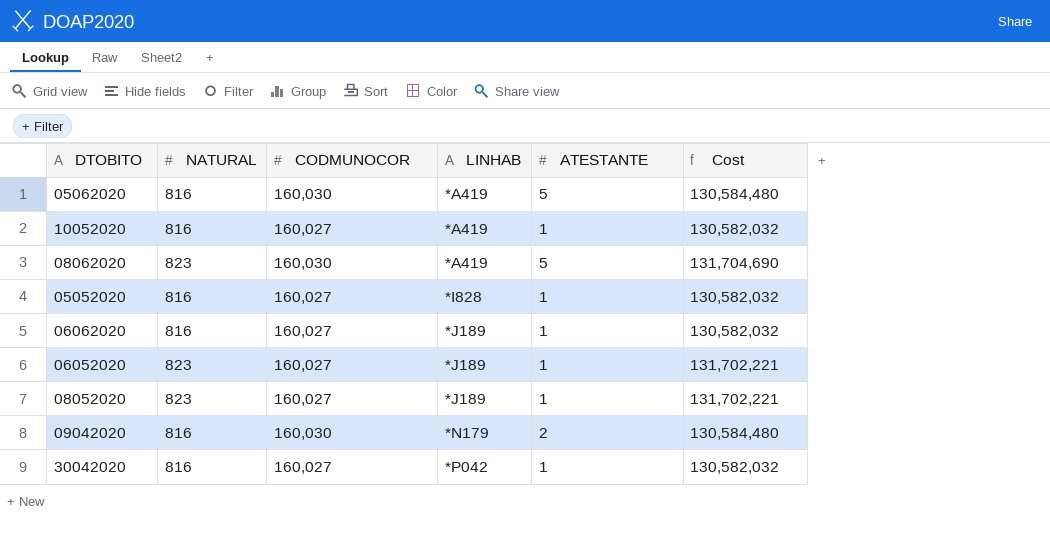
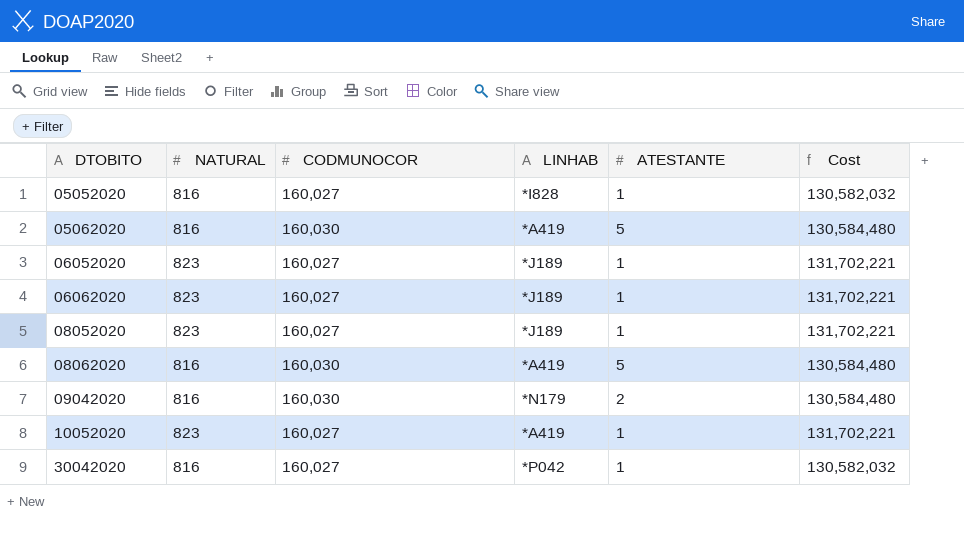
row order: LINHAB ascending -> DTOBITO ascending
06062020 | NATURAL: 816 -> 823
06062020 | Cost: 130,582,032 -> 131,702,221
08062020 | NATURAL: 823 -> 816
08062020 | Cost: 131,704,690 -> 130,584,480
10052020 | NATURAL: 816 -> 823
10052020 | Cost: 130,582,032 -> 131,702,221

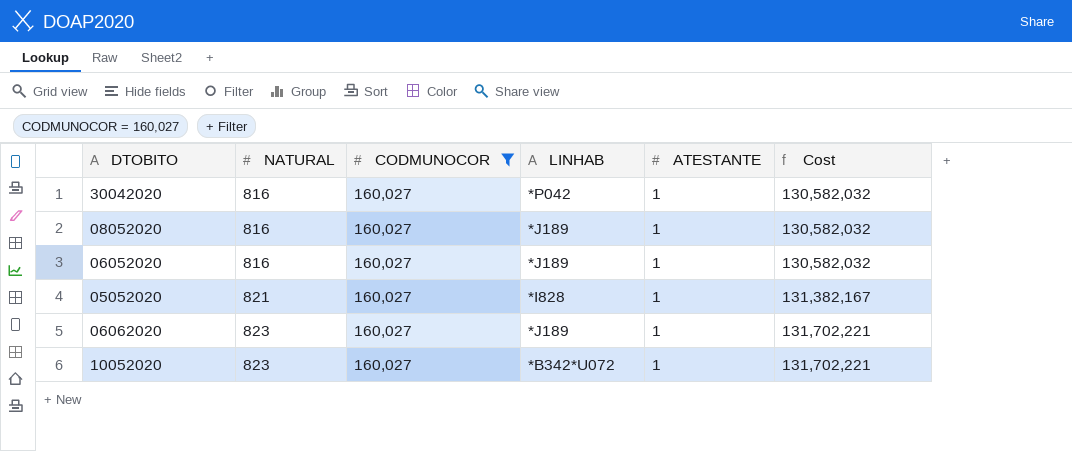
filter: none -> CODMUNOCOR = 160,027
row order: DTOBITO ascending -> NATURAL ascending
08052020 | NATURAL: 823 -> 816
08052020 | Cost: 131,702,221 -> 130,582,032
06052020 | NATURAL: 823 -> 816
06052020 | Cost: 131,702,221 -> 130,582,032
05052020 | NATURAL: 816 -> 821
05052020 | Cost: 130,582,032 -> 131,382,167
10052020 | LINHAB: *A419 -> *B342*U072

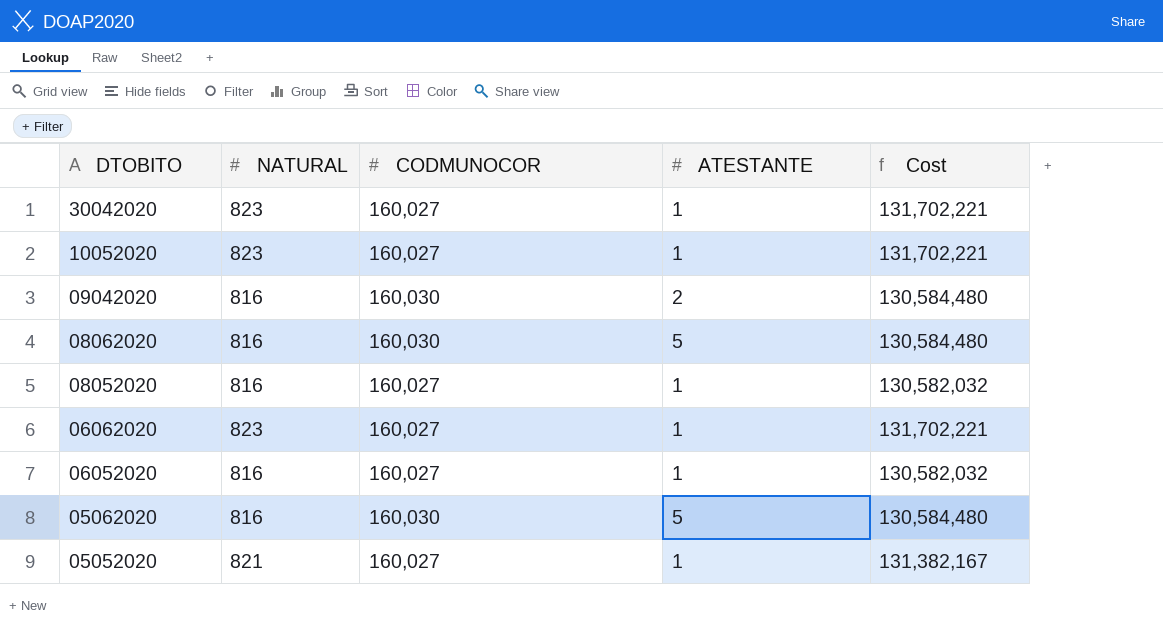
filter: CODMUNOCOR = 160,027 -> none
row order: NATURAL ascending -> DTOBITO descending
column LINHAB | position: 4 -> none
30042020 | NATURAL: 816 -> 823
30042020 | Cost: 130,582,032 -> 131,702,221

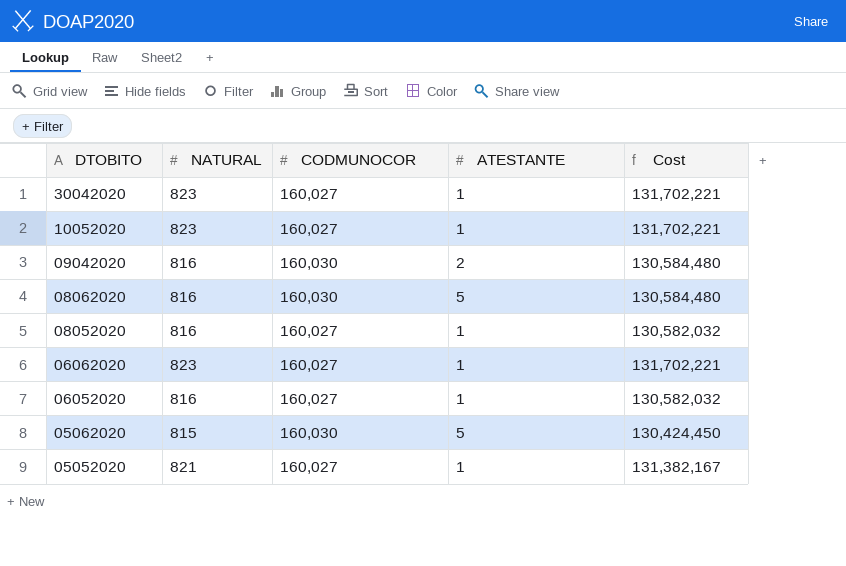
05062020 | NATURAL: 816 -> 815
05062020 | Cost: 130,584,480 -> 130,424,450

